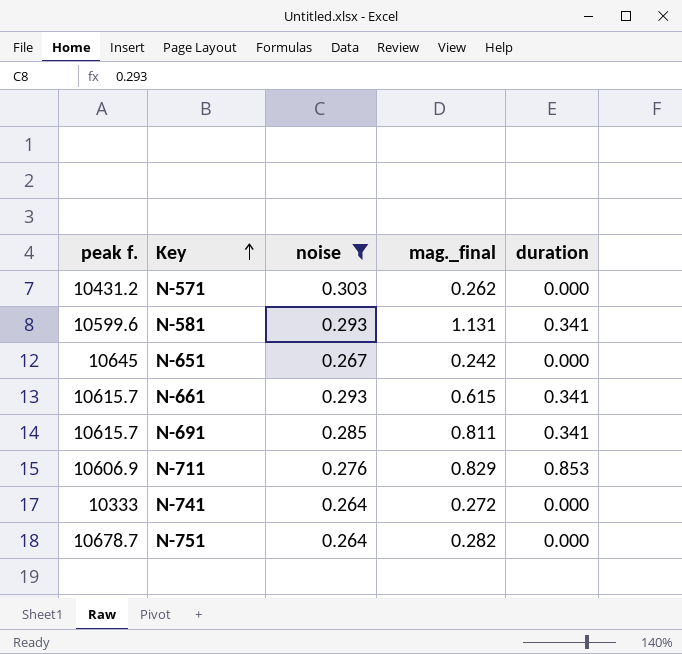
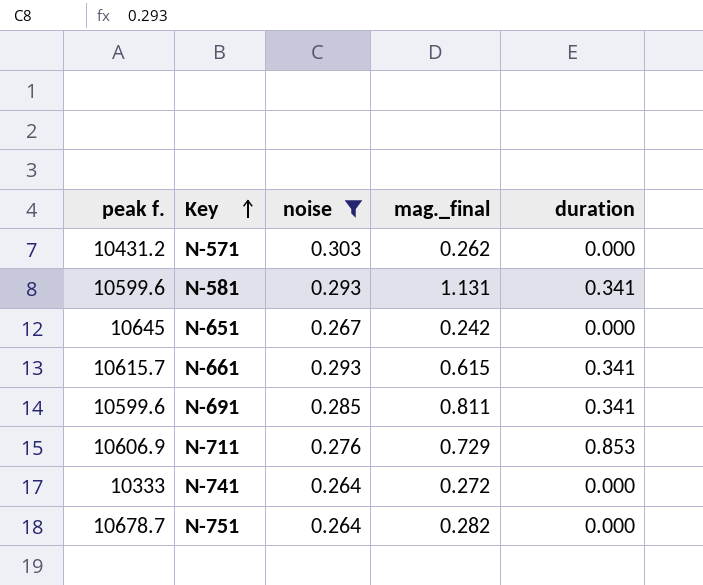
N-691 | peak f.: 10615.7 -> 10599.6
N-711 | mag._final: 0.829 -> 0.729

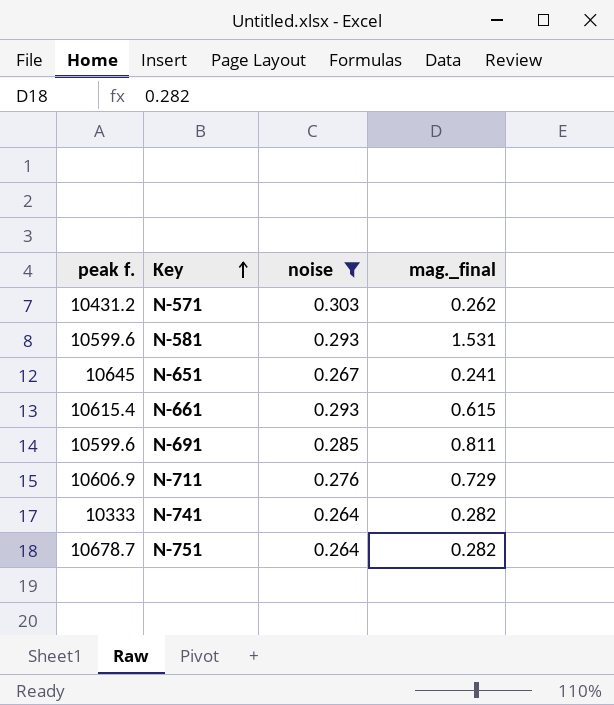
column duration | position: 5 -> none
N-581 | mag._final: 1.131 -> 1.531
N-651 | mag._final: 0.242 -> 0.241
N-661 | peak f.: 10615.7 -> 10615.4
N-741 | mag._final: 0.272 -> 0.282

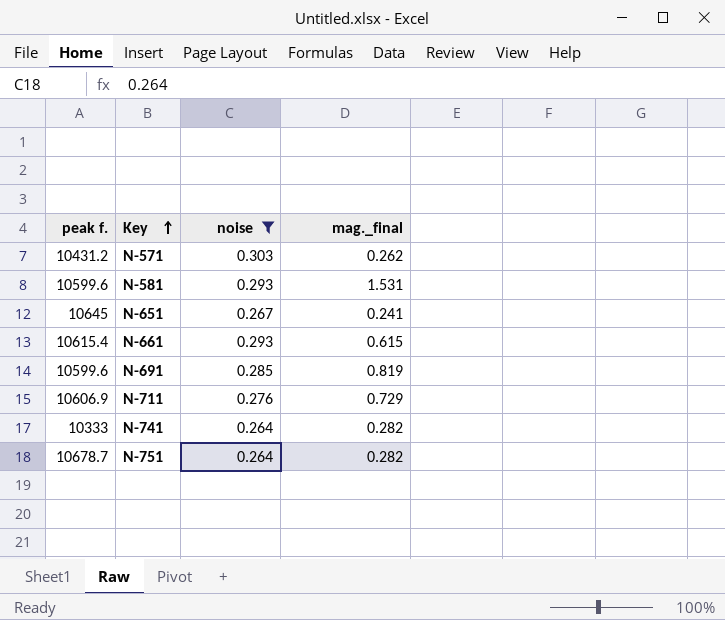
N-691 | mag._final: 0.811 -> 0.819

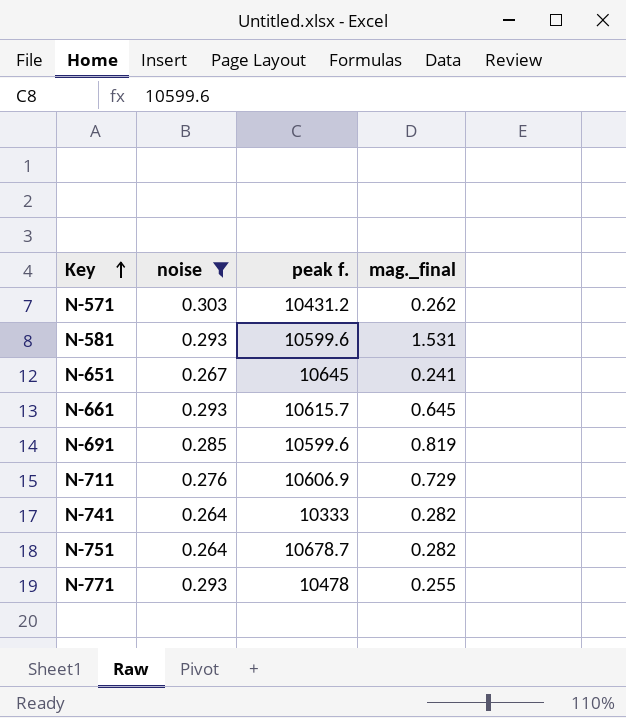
column peak f. | position: 1 -> 3
N-661 | peak f.: 10615.4 -> 10615.7
N-661 | mag._final: 0.615 -> 0.645
row N-771: none -> 0.293 | 10478 | 0.255

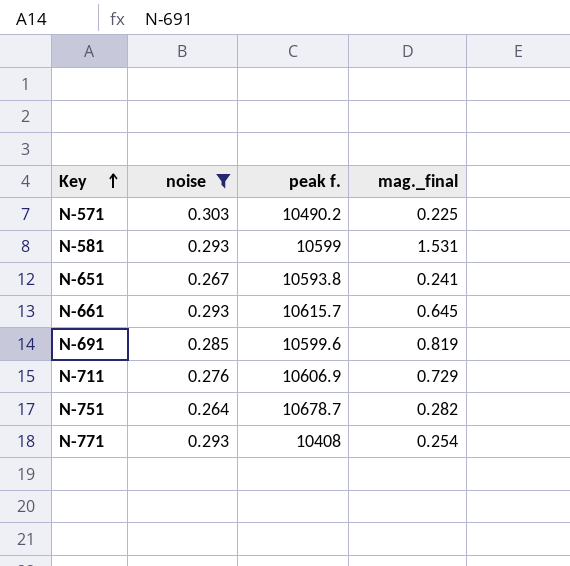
row N-741: 0.264 | 10333 | 0.282 -> none
N-571 | peak f.: 10431.2 -> 10490.2
N-571 | mag._final: 0.262 -> 0.225
N-581 | peak f.: 10599.6 -> 10599
N-651 | peak f.: 10645 -> 10593.8
N-771 | peak f.: 10478 -> 10408
N-771 | mag._final: 0.255 -> 0.254

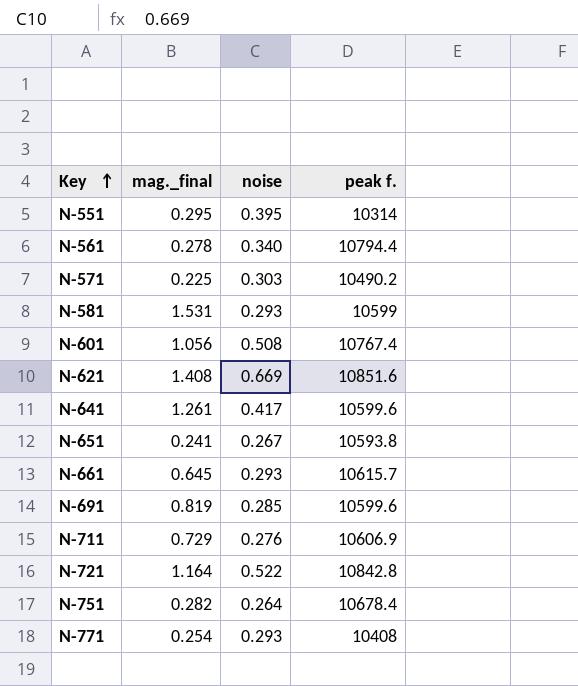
filter: noise <= 0.303 -> none
column mag._final | position: 4 -> 2
N-751 | peak f.: 10678.7 -> 10678.4

